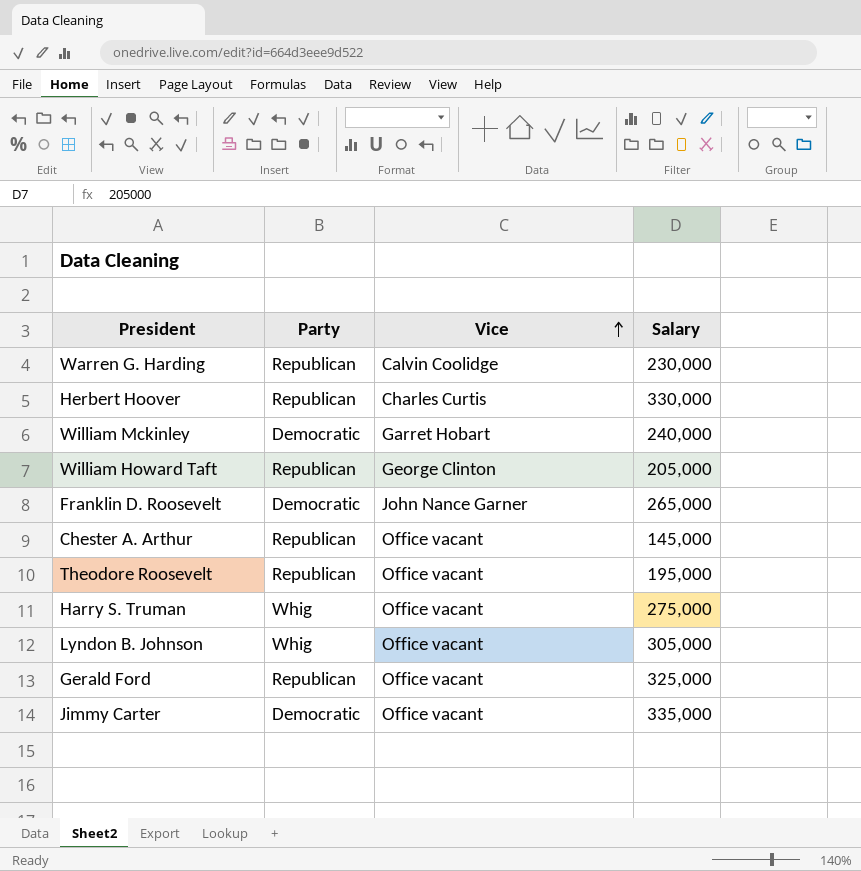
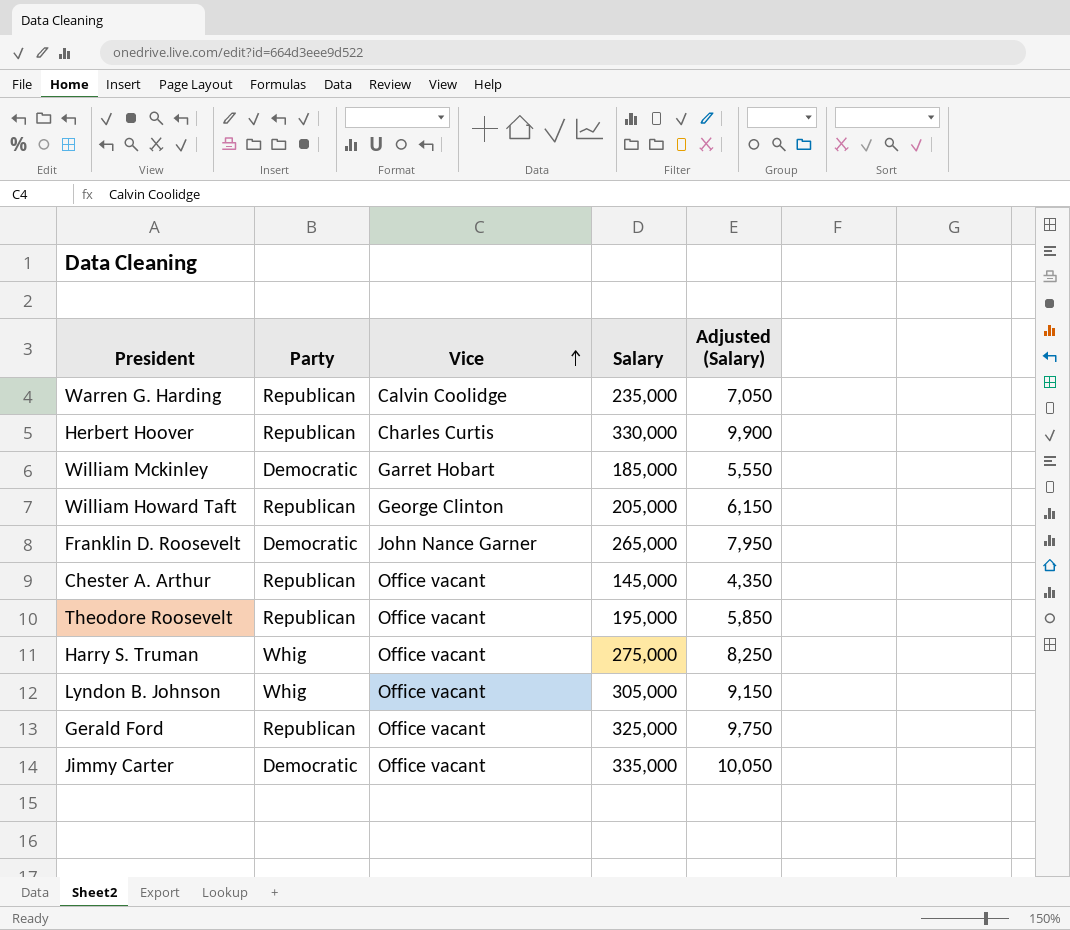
column Adjusted (Salary) | formula: none -> [Salary] * 0.03
Warren G. Harding | Salary: 230,000 -> 235,000
William Mckinley | Salary: 240,000 -> 185,000

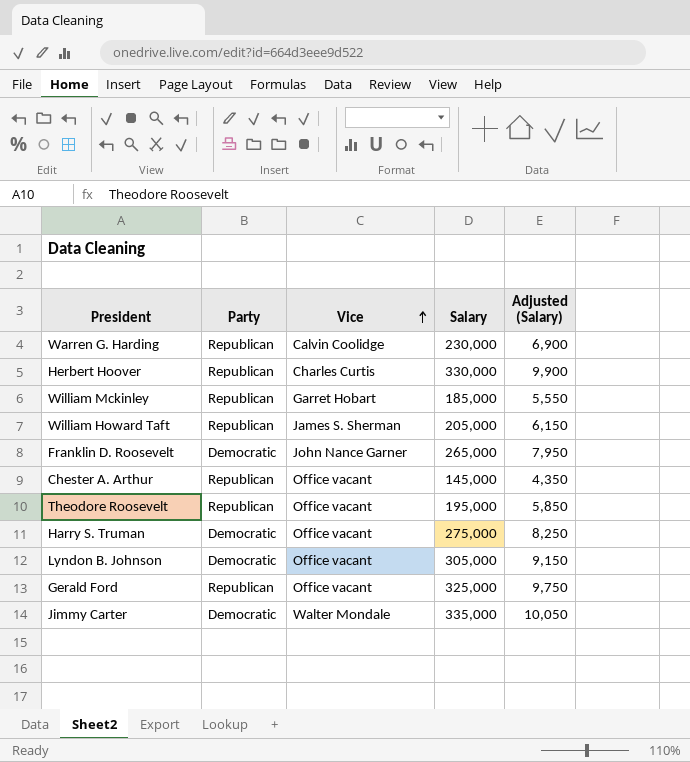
Warren G. Harding | Salary: 235,000 -> 230,000
Warren G. Harding | Adjusted (Salary): 7,050 -> 6,900
William Mckinley | Party: Democratic -> Republican
William Howard Taft | Vice: George Clinton -> James S. Sherman
Harry S. Truman | Party: Whig -> Democratic
Lyndon B. Johnson | Party: Whig -> Democratic
Jimmy Carter | Vice: Office vacant -> Walter Mondale

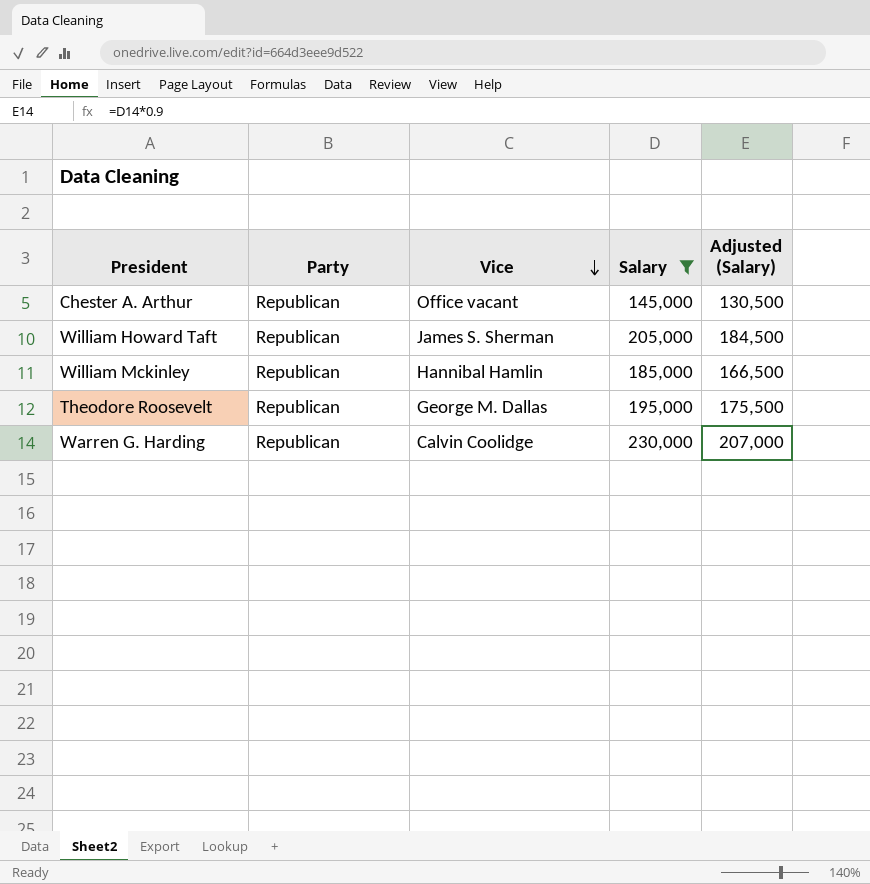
filter: none -> Salary <= 230,000
row order: Vice ascending -> Vice descending
column Adjusted (Salary) | formula: [Salary] * 0.03 -> [Salary] * 0.9
William Mckinley | Vice: Garret Hobart -> Hannibal Hamlin
Theodore Roosevelt | Vice: Office vacant -> George M. Dallas

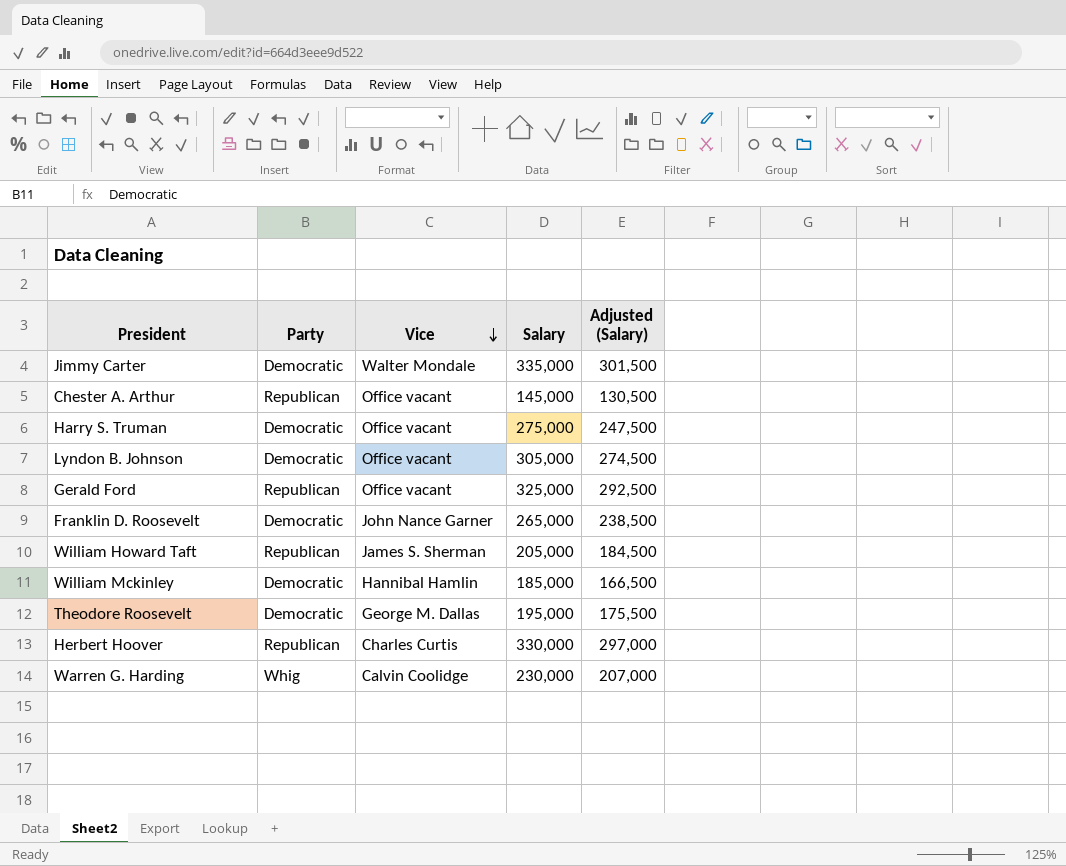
filter: Salary <= 230,000 -> none
William Mckinley | Party: Republican -> Democratic
Theodore Roosevelt | Party: Republican -> Democratic
Warren G. Harding | Party: Republican -> Whig

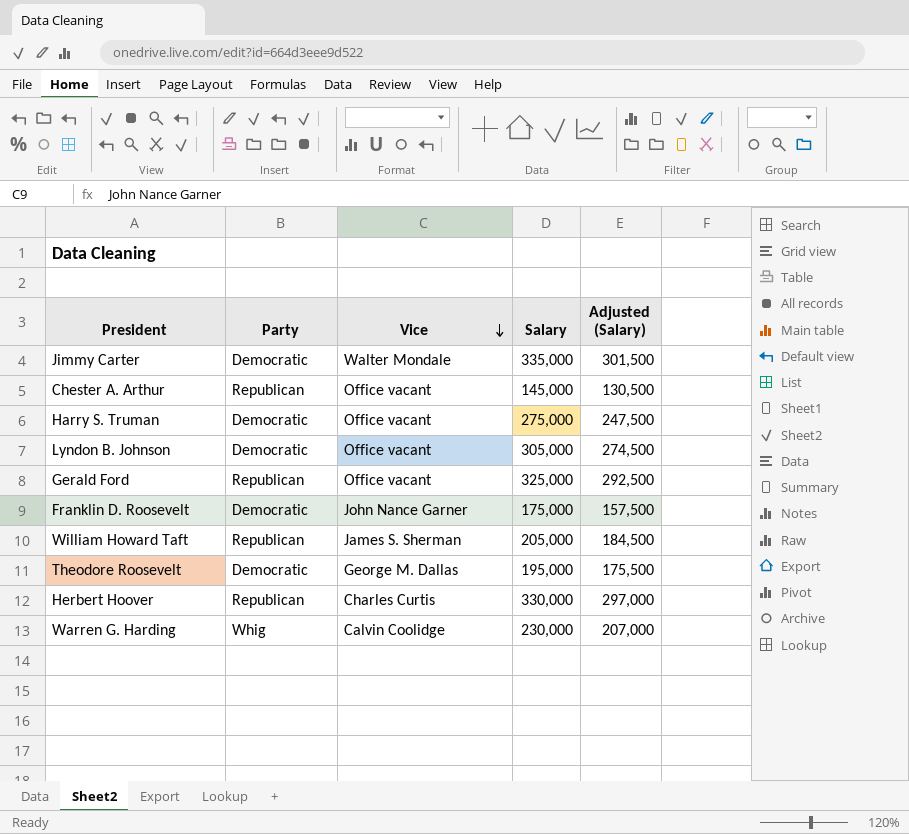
row William Mckinley: Democratic | Hannibal Hamlin | 185,000 | 166,500 -> none
Franklin D. Roosevelt | Salary: 265,000 -> 175,000
Franklin D. Roosevelt | Adjusted (Salary): 238,500 -> 157,500

